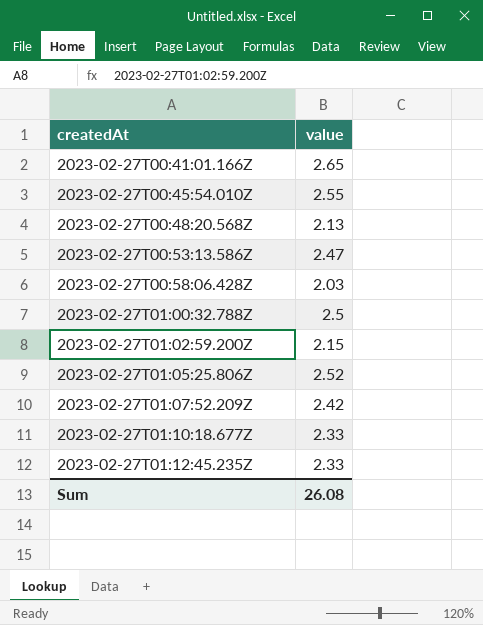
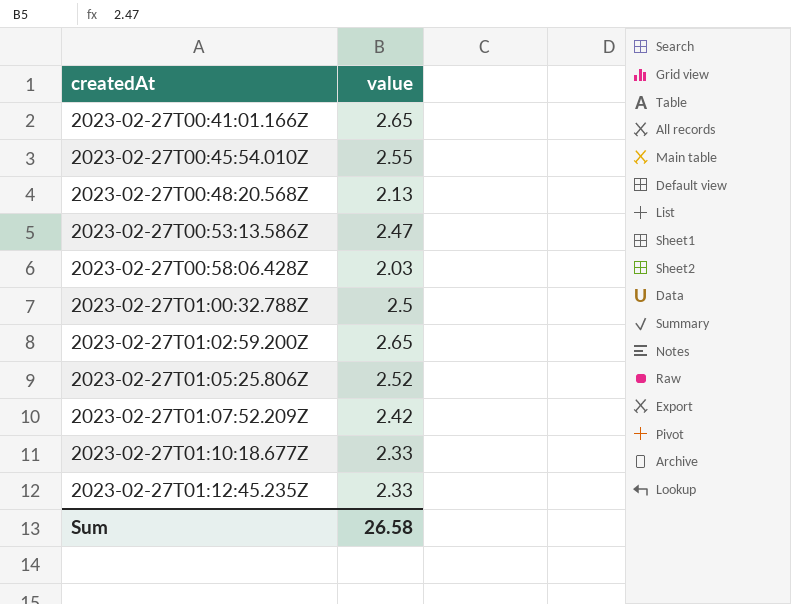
2023-02-27T01:02:59.200Z | value: 2.15 -> 2.65
Sum | value: 26.08 -> 26.58

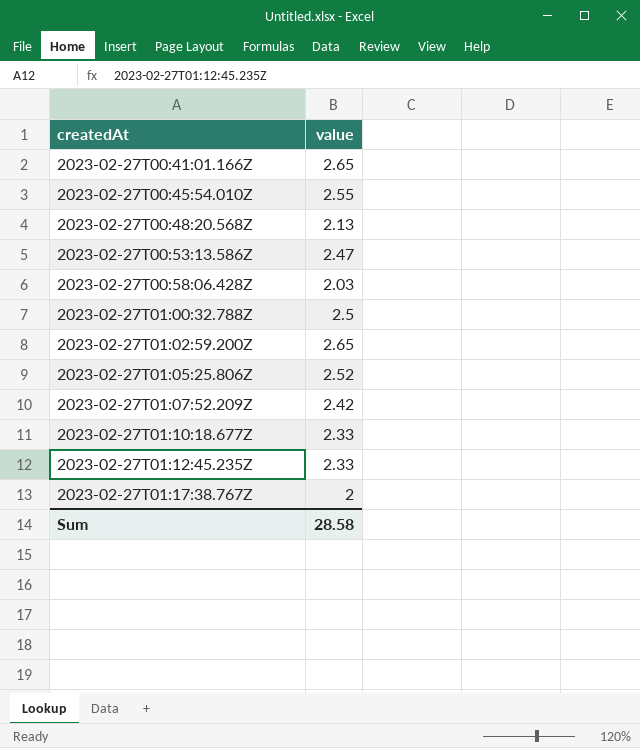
row 2023-02-27T01:17:38.767Z: none -> 2
Sum | value: 26.58 -> 28.58

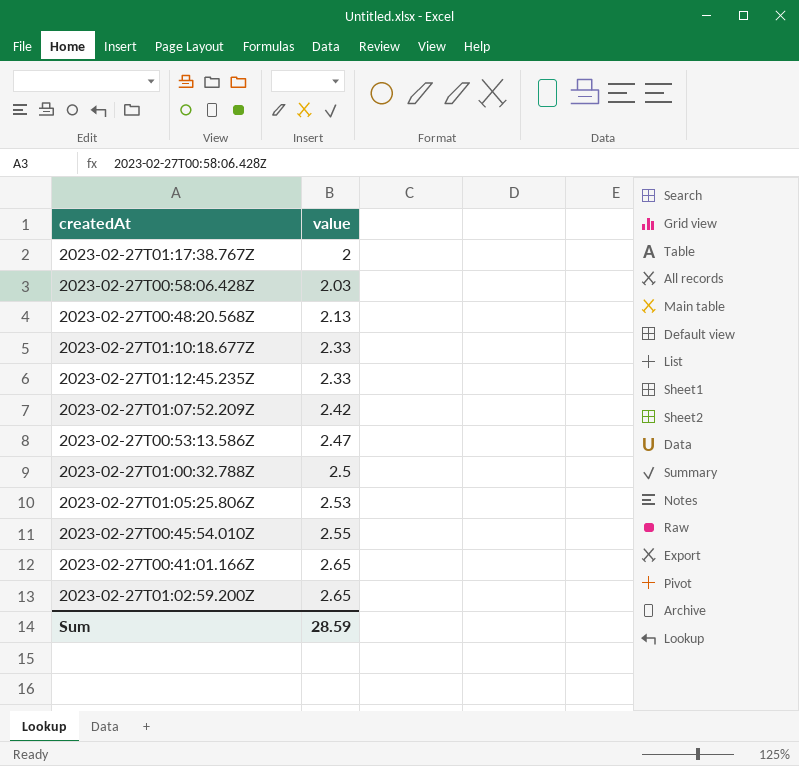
row order: createdAt ascending -> value ascending
2023-02-27T01:05:25.806Z | value: 2.52 -> 2.53
Sum | value: 28.58 -> 28.59

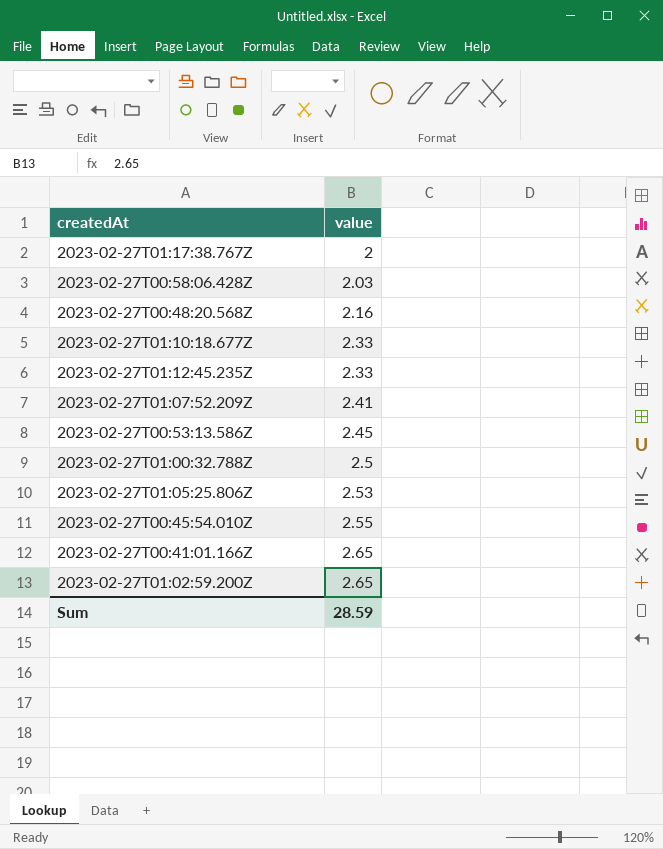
2023-02-27T00:48:20.568Z | value: 2.13 -> 2.16
2023-02-27T01:07:52.209Z | value: 2.42 -> 2.41
2023-02-27T00:53:13.586Z | value: 2.47 -> 2.45

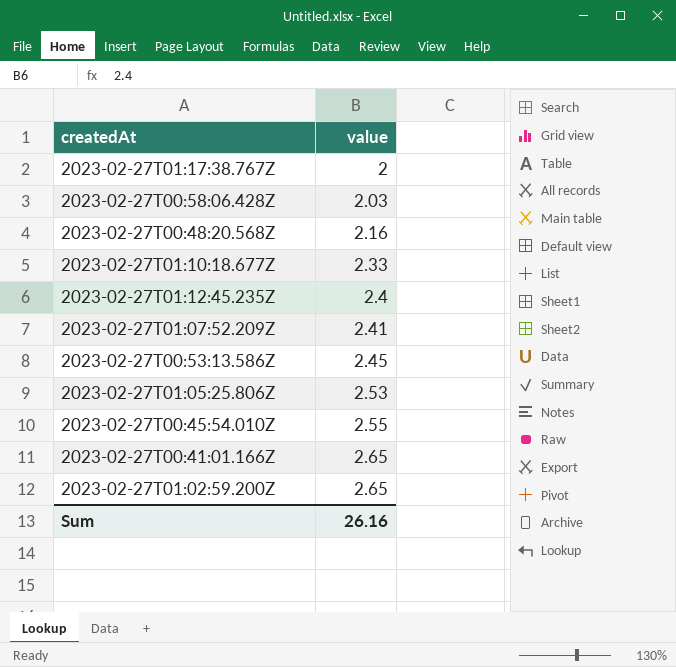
row 2023-02-27T01:00:32.788Z: 2.5 -> none
2023-02-27T01:12:45.235Z | value: 2.33 -> 2.4
Sum | value: 28.59 -> 26.16

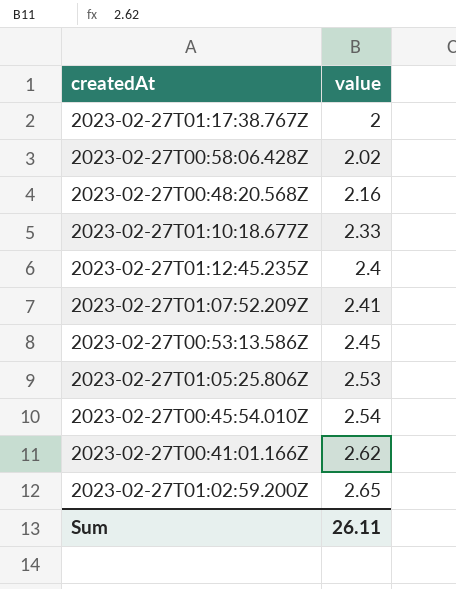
2023-02-27T00:58:06.428Z | value: 2.03 -> 2.02
2023-02-27T00:45:54.010Z | value: 2.55 -> 2.54
2023-02-27T00:41:01.166Z | value: 2.65 -> 2.62
Sum | value: 26.16 -> 26.11

